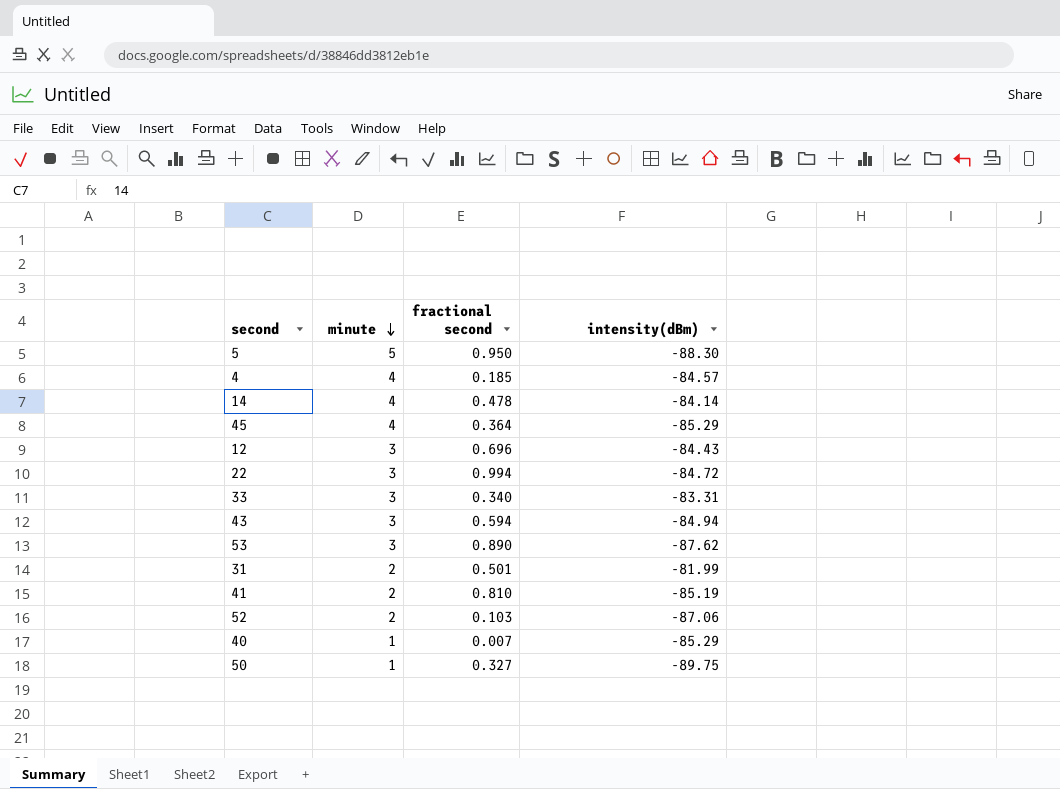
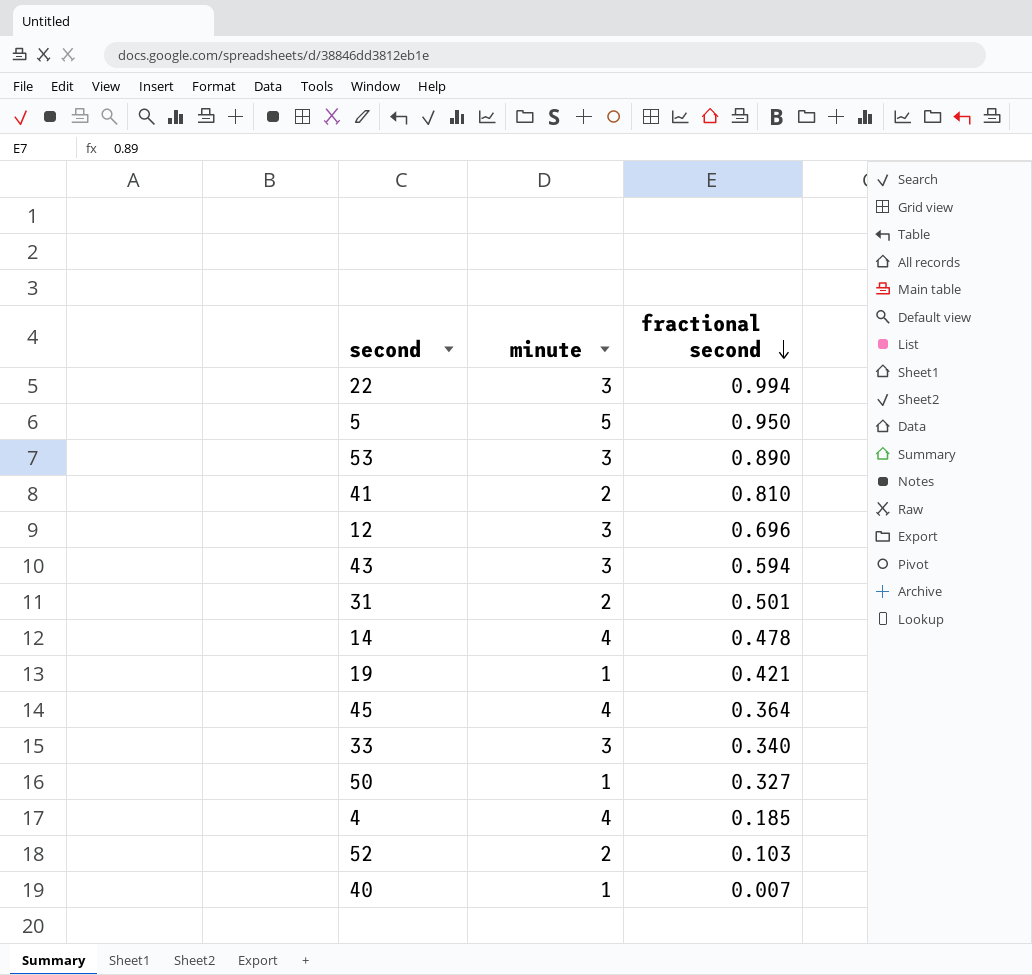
row order: minute descending -> fractional second descending
column intensity(dBm) | position: 4 -> none
row 19: none -> 1 | 0.421

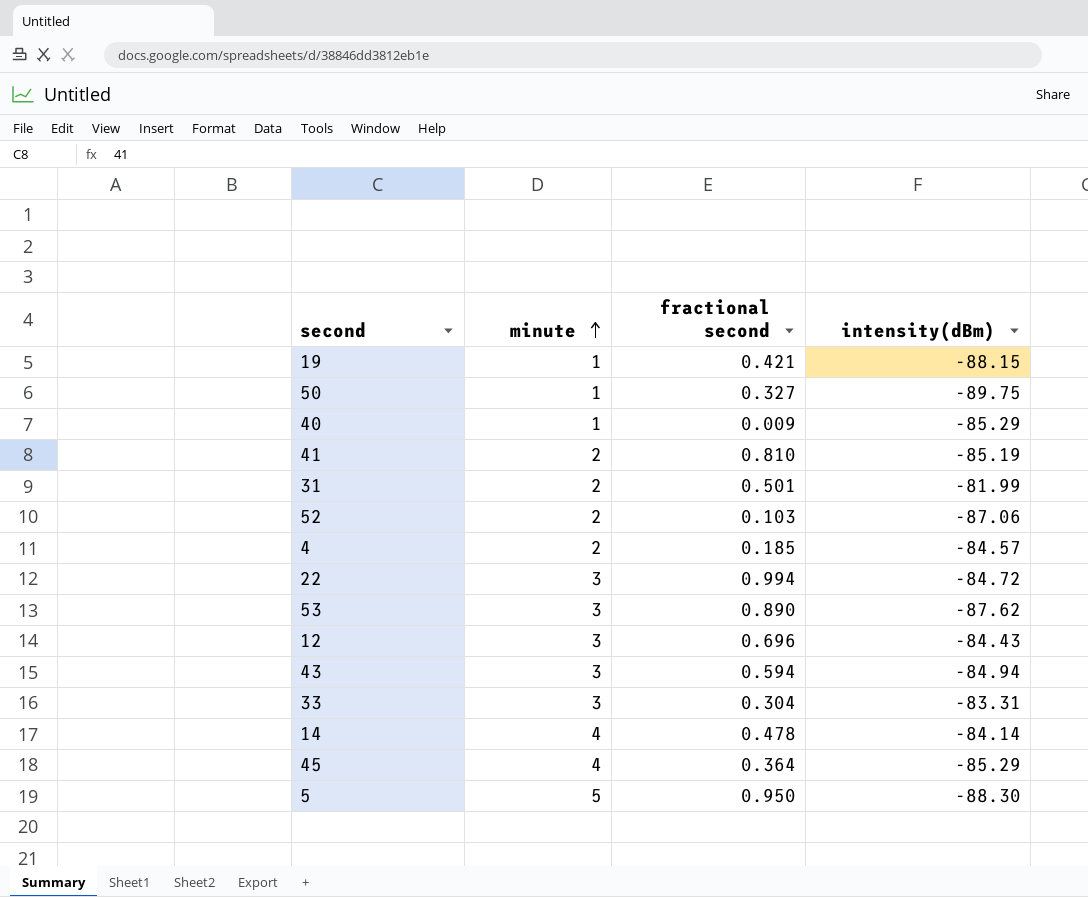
row order: fractional second descending -> minute ascending
column intensity(dBm) | position: none -> 4
40 | fractional second: 0.007 -> 0.009
4 | minute: 4 -> 2
33 | fractional second: 0.340 -> 0.304

